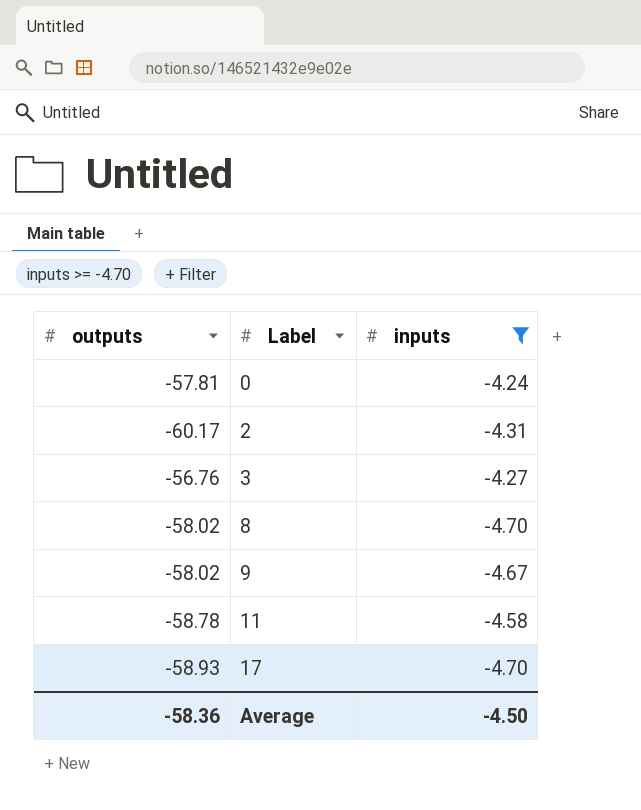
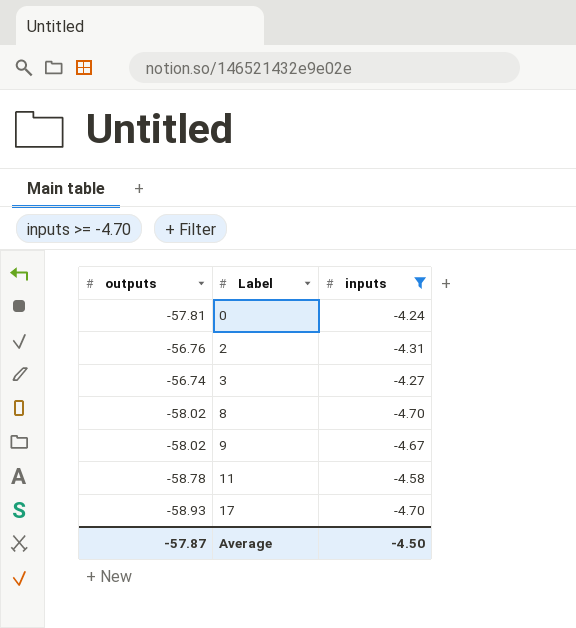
2 | outputs: -60.17 -> -56.76
3 | outputs: -56.76 -> -56.74
Average | outputs: -58.36 -> -57.87

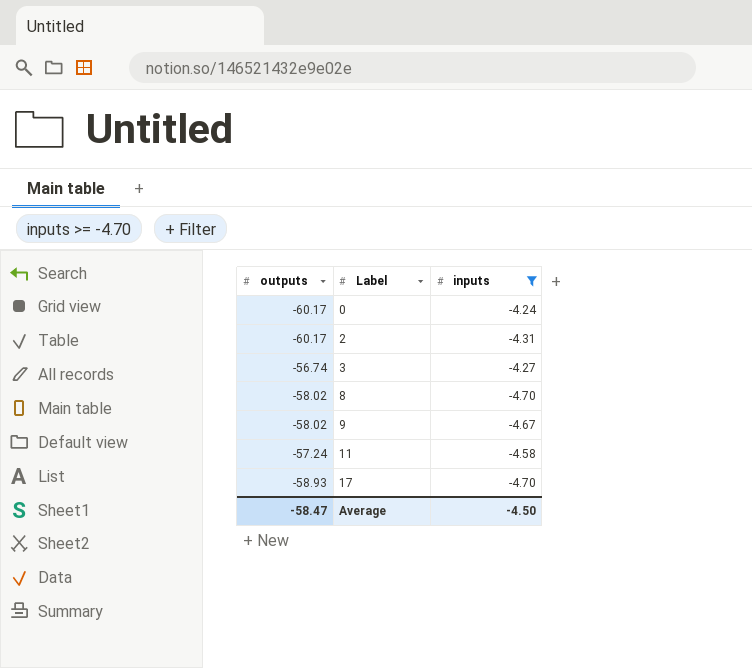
0 | outputs: -57.81 -> -60.17
2 | outputs: -56.76 -> -60.17
11 | outputs: -58.78 -> -57.24
Average | outputs: -57.87 -> -58.47

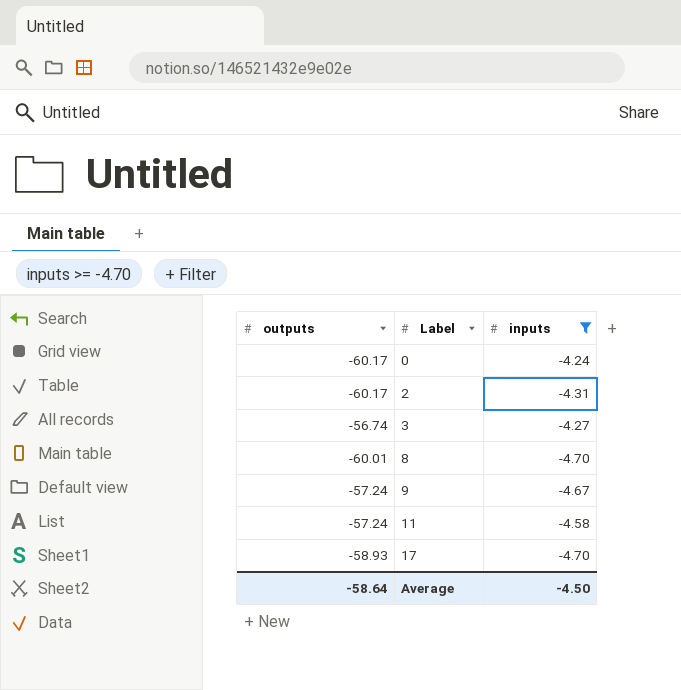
8 | outputs: -58.02 -> -60.01
9 | outputs: -58.02 -> -57.24
Average | outputs: -58.47 -> -58.64

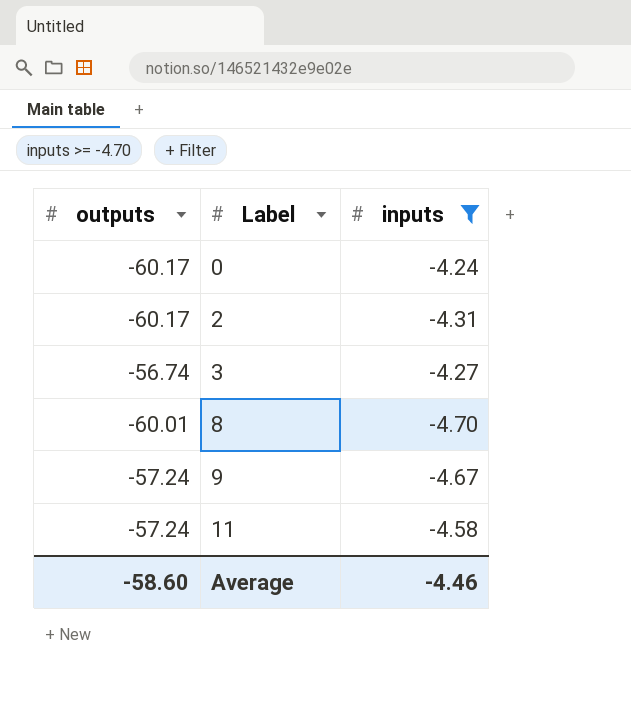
row 17: -58.93 | -4.70 -> none
Average | outputs: -58.64 -> -58.60
Average | inputs: -4.50 -> -4.46

